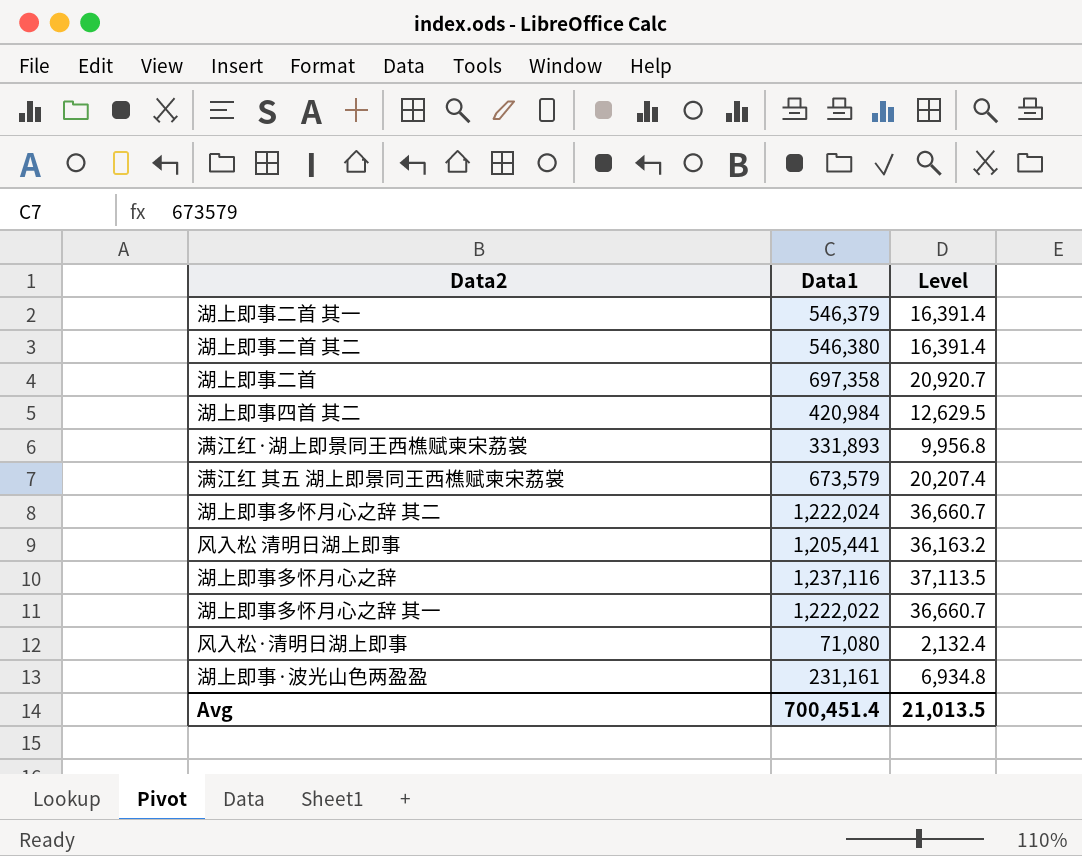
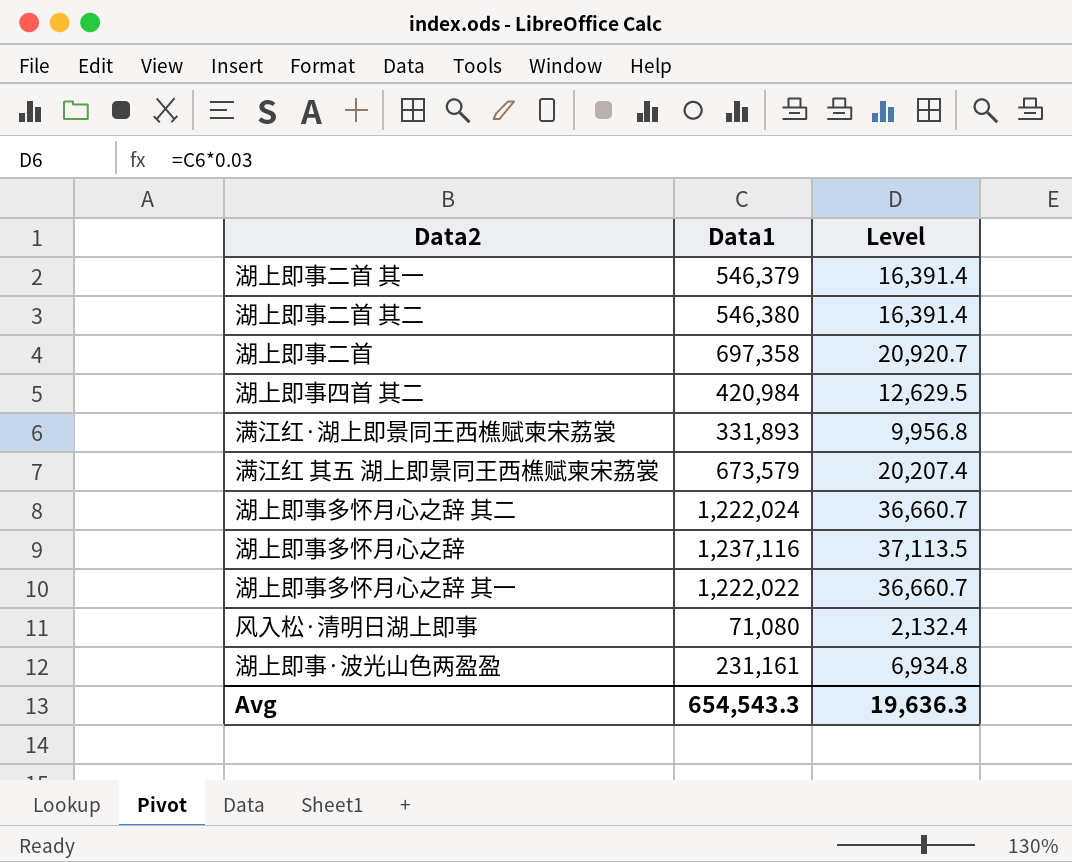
row 风入松 清明日湖上即事: 1,205,441 | 36,163.2 -> none
Avg | Data1: 700,451.4 -> 654,543.3
Avg | Level: 21,013.5 -> 19,636.3

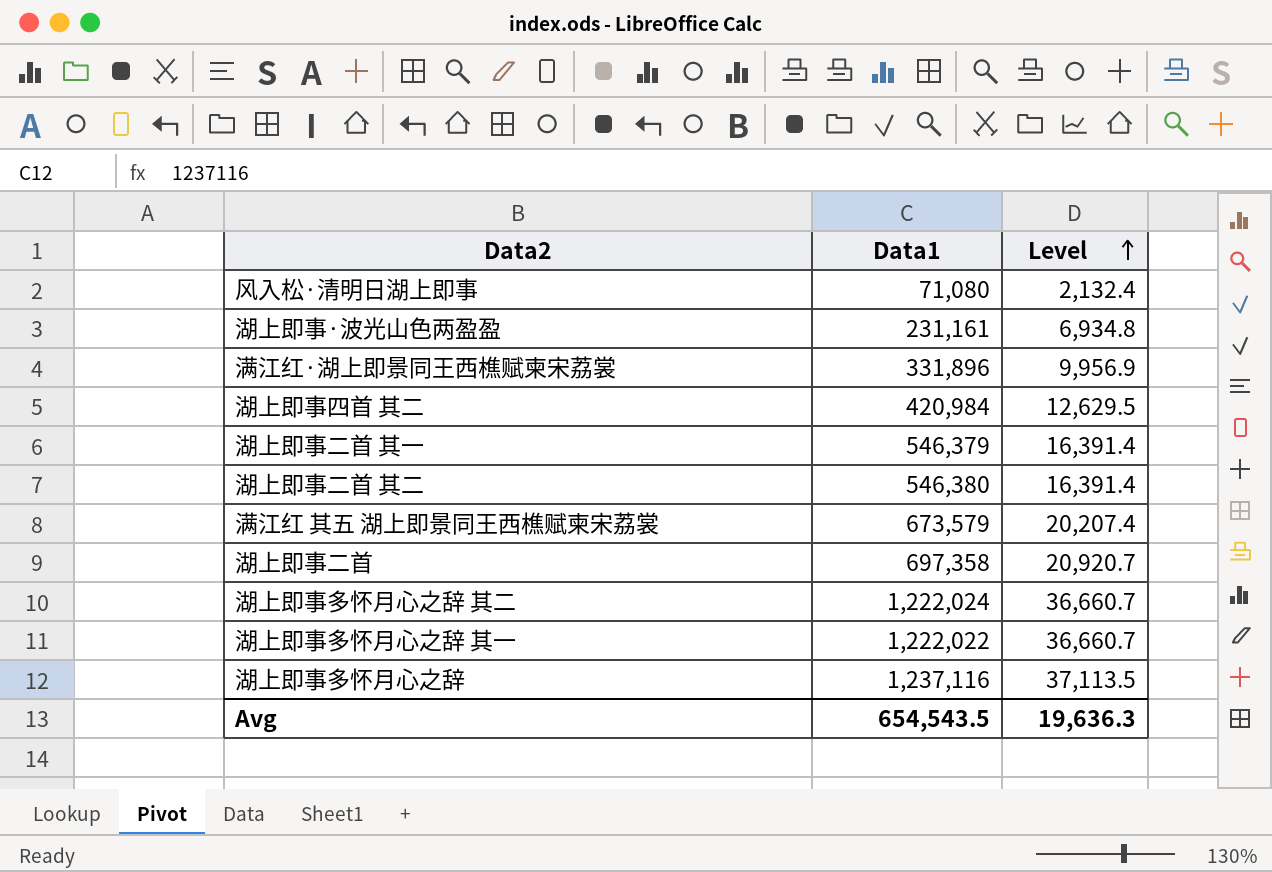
row order: none -> Level ascending
满江红·湖上即景同王西樵赋柬宋荔裳 | Data1: 331,893 -> 331,896
满江红·湖上即景同王西樵赋柬宋荔裳 | Level: 9,956.8 -> 9,956.9
Avg | Data1: 654,543.3 -> 654,543.5

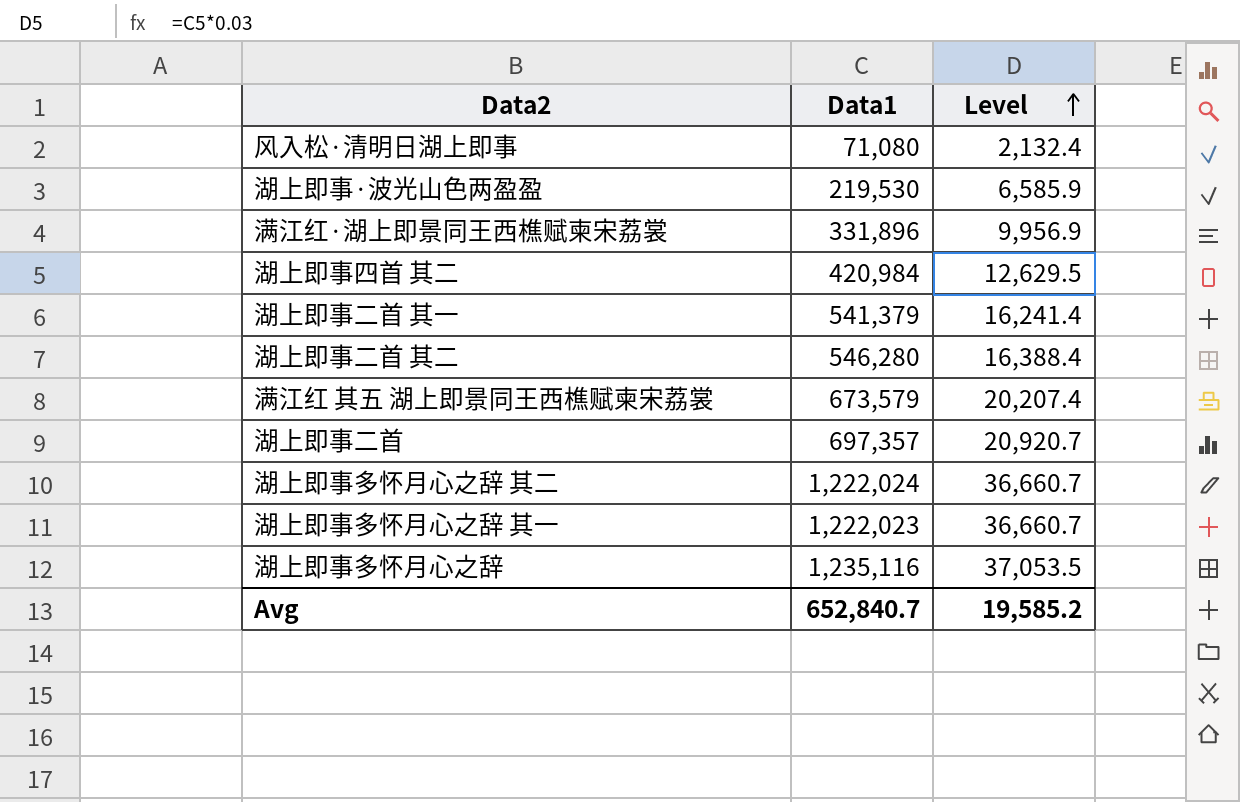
湖上即事·波光山色两盈盈 | Data1: 231,161 -> 219,530
湖上即事·波光山色两盈盈 | Level: 6,934.8 -> 6,585.9
湖上即事二首 其一 | Data1: 546,379 -> 541,379
湖上即事二首 其一 | Level: 16,391.4 -> 16,241.4
湖上即事二首 其二 | Data1: 546,380 -> 546,280
湖上即事二首 其二 | Level: 16,391.4 -> 16,388.4
湖上即事二首 | Data1: 697,358 -> 697,357
湖上即事多怀月心之辞 其一 | Data1: 1,222,022 -> 1,222,023
湖上即事多怀月心之辞 | Data1: 1,237,116 -> 1,235,116
湖上即事多怀月心之辞 | Level: 37,113.5 -> 37,053.5
Avg | Data1: 654,543.5 -> 652,840.7
Avg | Level: 19,636.3 -> 19,585.2

